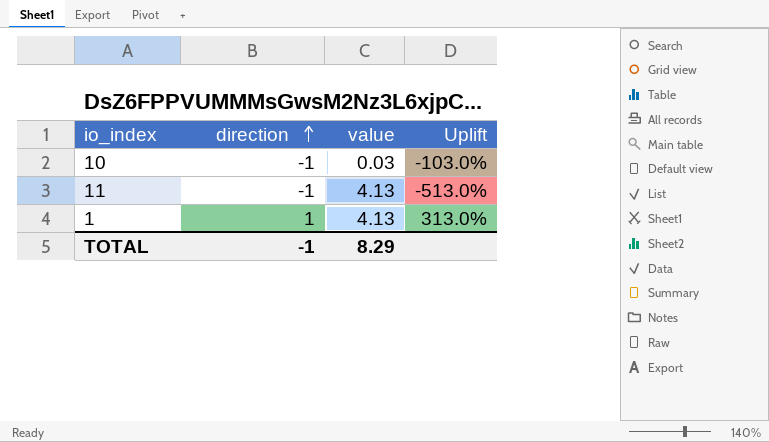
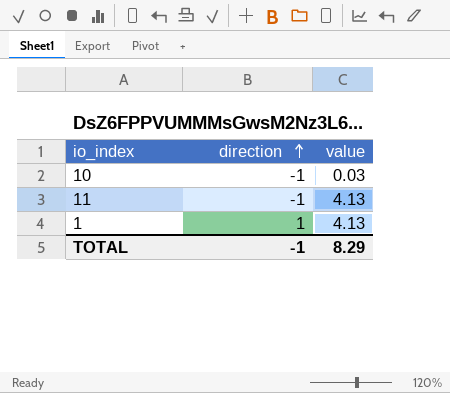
column Uplift | formula: ([value] - [direction]) / [direction] -> none

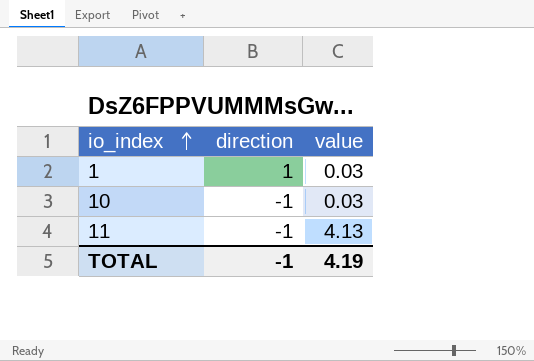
row order: direction ascending -> io_index ascending
1 | value: 4.13 -> 0.03
TOTAL | value: 8.29 -> 4.19

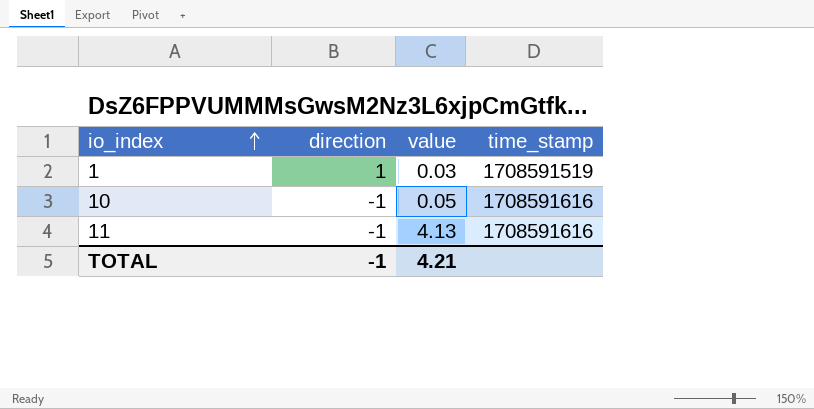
column time_stamp | position: none -> 4
10 | value: 0.03 -> 0.05
TOTAL | value: 4.19 -> 4.21

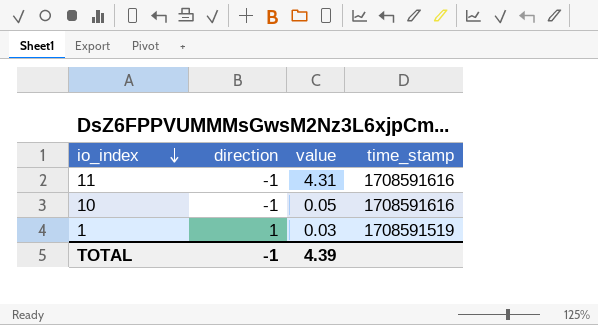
row order: io_index ascending -> io_index descending
11 | value: 4.13 -> 4.31
TOTAL | value: 4.21 -> 4.39

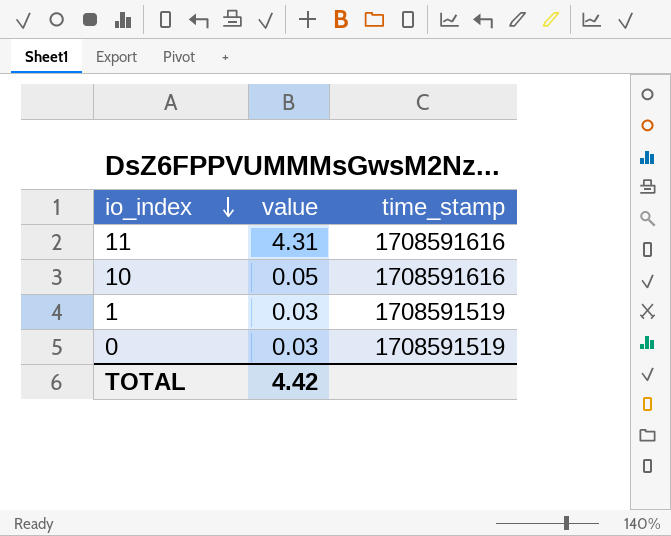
column direction | position: 2 -> none
row 0: none -> 0.03 | 1708591519
TOTAL | value: 4.39 -> 4.42

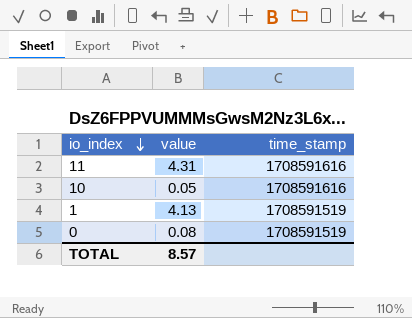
1 | value: 0.03 -> 4.13
0 | value: 0.03 -> 0.08
TOTAL | value: 4.42 -> 8.57

